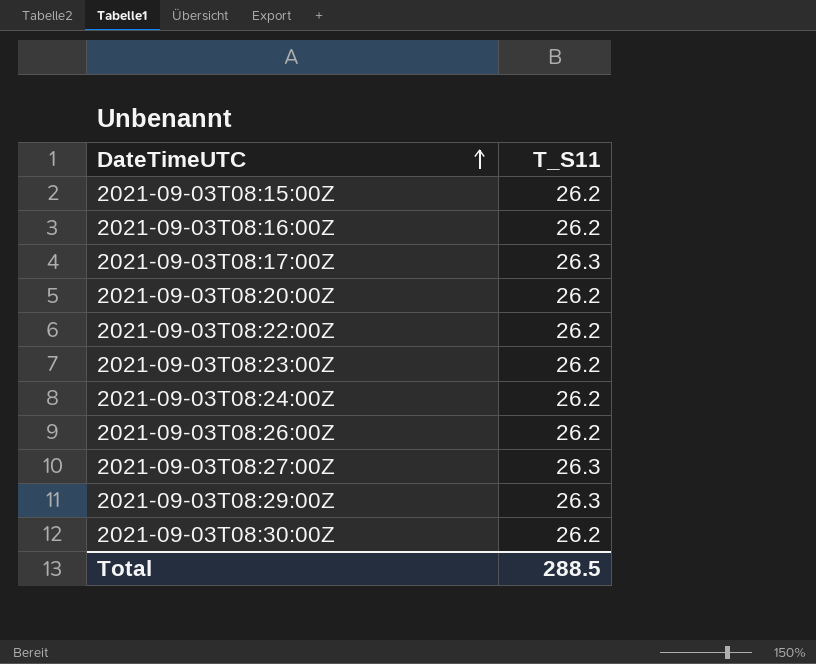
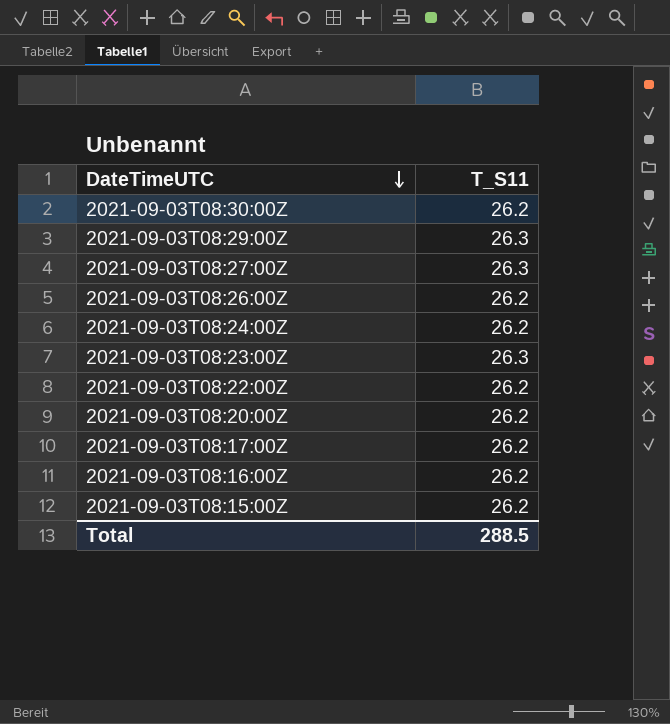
row order: DateTimeUTC ascending -> DateTimeUTC descending
2021-09-03T08:23:00Z | T_S11: 26.2 -> 26.3
2021-09-03T08:17:00Z | T_S11: 26.3 -> 26.2

